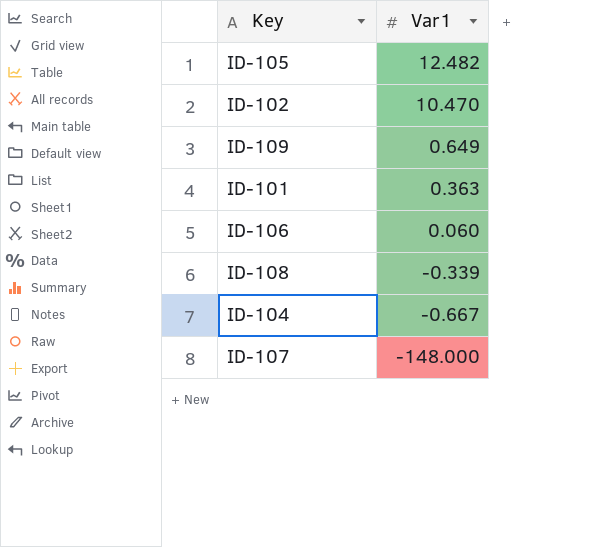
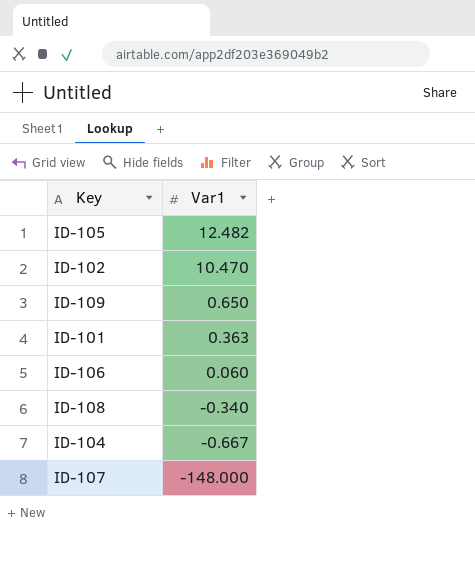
ID-109 | Var1: 0.649 -> 0.650
ID-108 | Var1: -0.339 -> -0.340

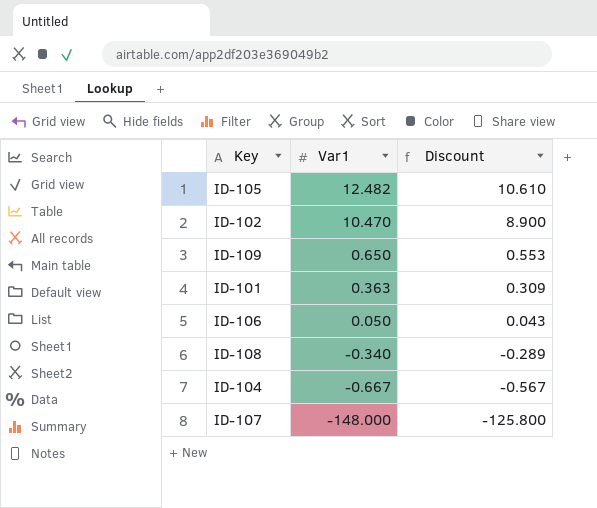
column Discount | formula: none -> [Var1] * 0.85
ID-106 | Var1: 0.060 -> 0.050

